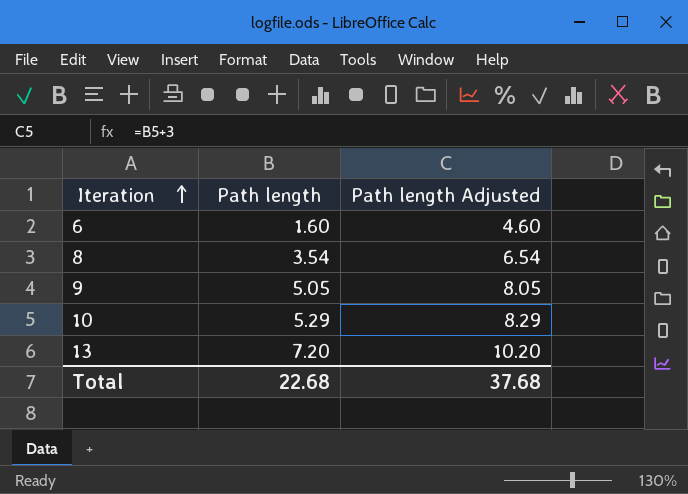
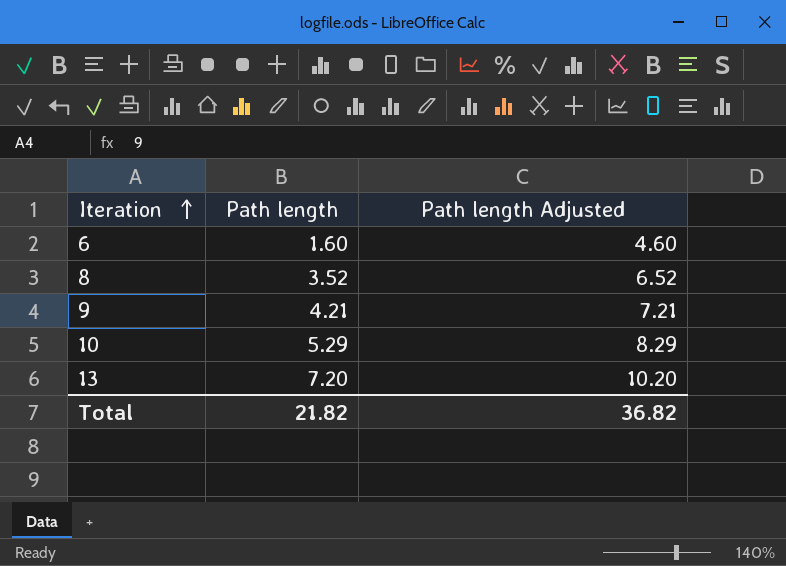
8 | Path length: 3.54 -> 3.52
8 | Path length Adjusted: 6.54 -> 6.52
9 | Path length: 5.05 -> 4.21
9 | Path length Adjusted: 8.05 -> 7.21
Total | Path length: 22.68 -> 21.82
Total | Path length Adjusted: 37.68 -> 36.82

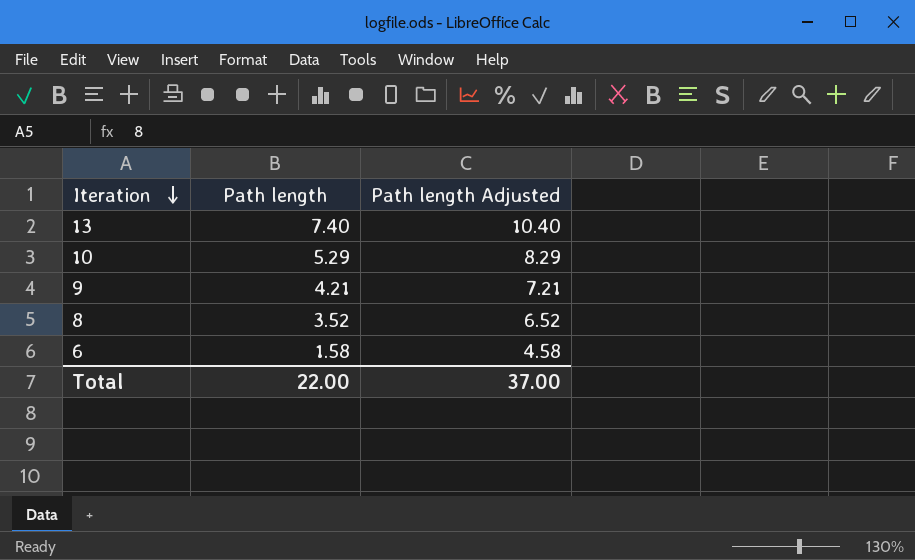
row order: Iteration ascending -> Iteration descending
13 | Path length: 7.20 -> 7.40
13 | Path length Adjusted: 10.20 -> 10.40
6 | Path length: 1.60 -> 1.58
6 | Path length Adjusted: 4.60 -> 4.58
Total | Path length: 21.82 -> 22.00
Total | Path length Adjusted: 36.82 -> 37.00

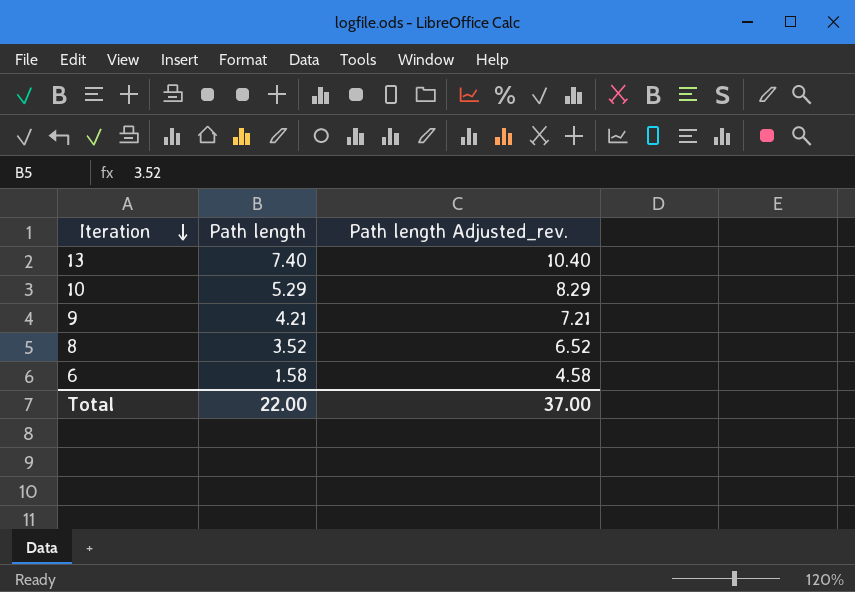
column name: Path length Adjusted -> Path length Adjusted_rev.

